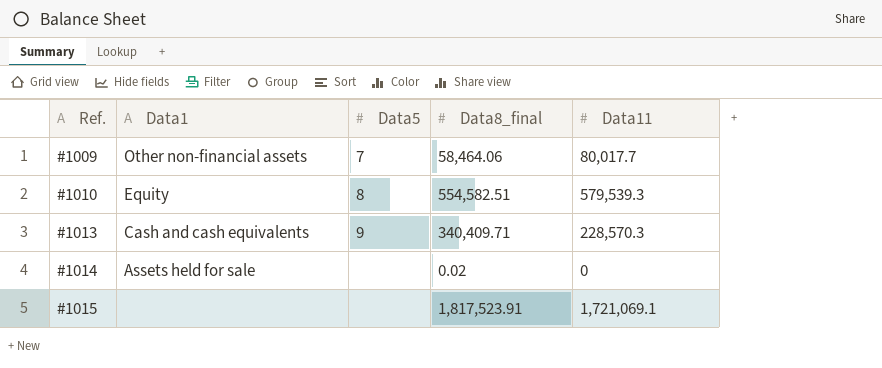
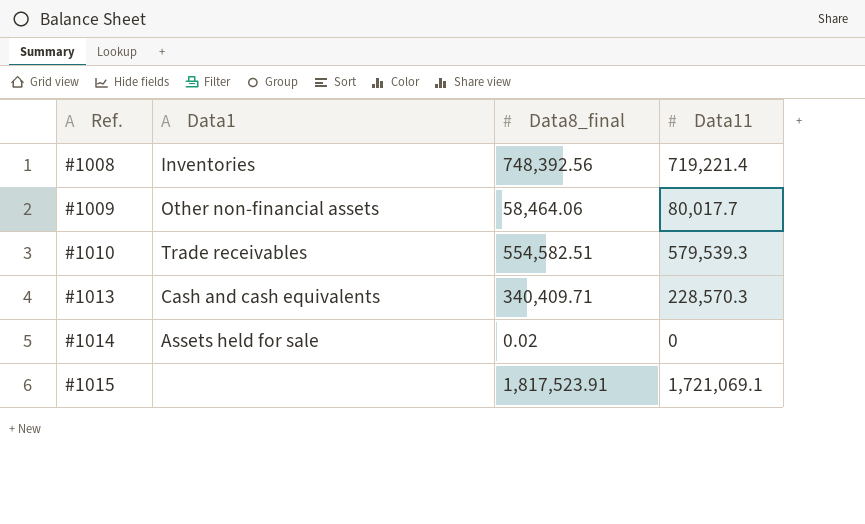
column Data5 | position: 3 -> none
row #1008: none -> Inventories | 748,392.56 | 719,221.4
#1010 | Data1: Equity -> Trade receivables

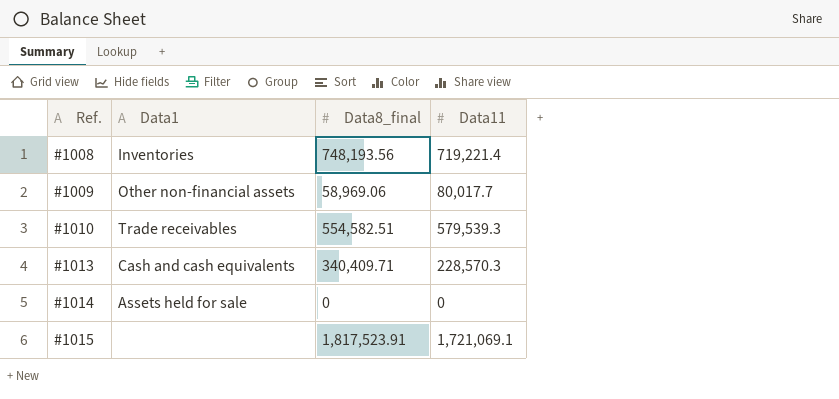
#1008 | Data8_final: 748,392.56 -> 748,193.56
#1009 | Data8_final: 58,464.06 -> 58,969.06
#1014 | Data8_final: 0.02 -> 0

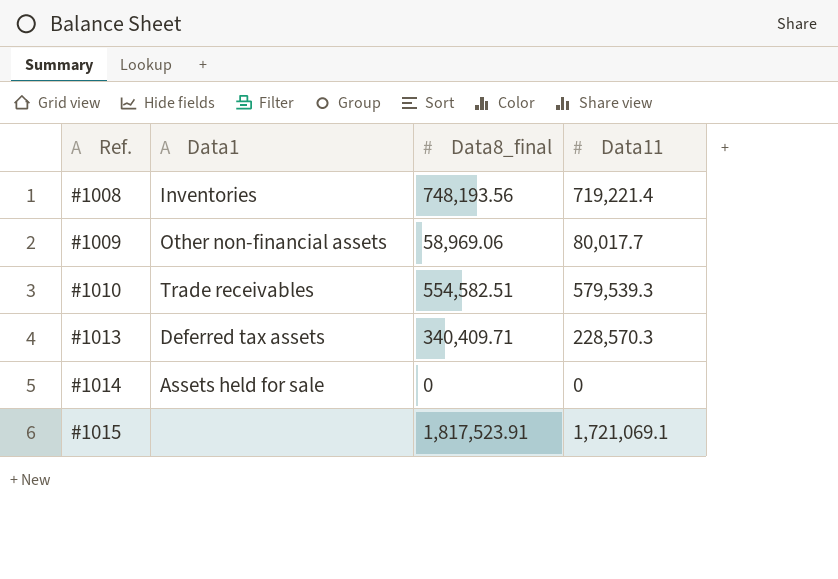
#1013 | Data1: Cash and cash equivalents -> Deferred tax assets

